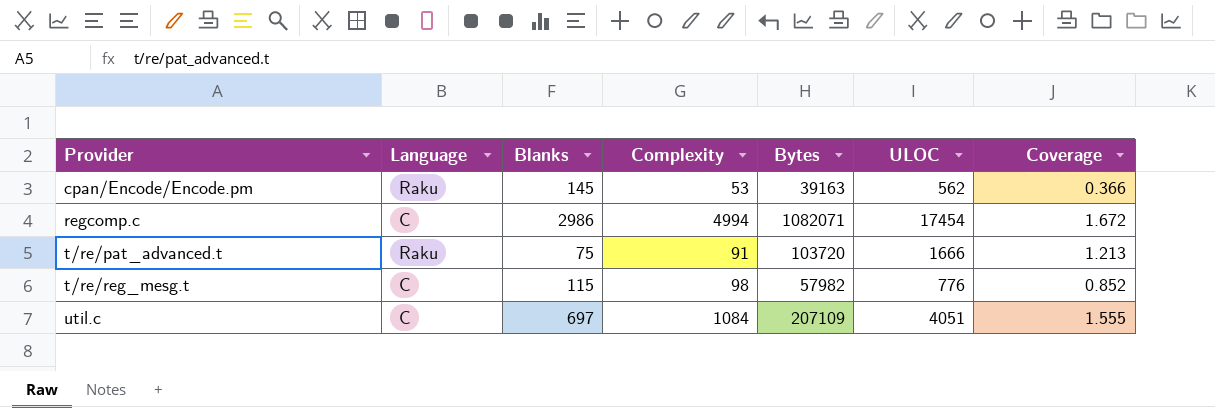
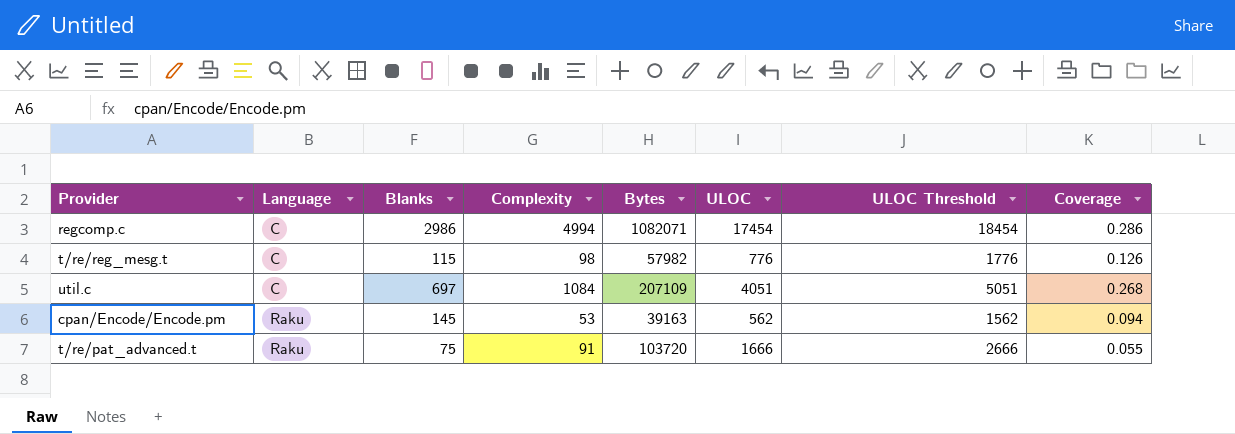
row order: Provider ascending -> Language ascending
column ULOC Threshold | formula: none -> [ULOC] + 1000
column Coverage | formula: [Complexity] / [Blanks] -> [Complexity] / [ULOC]

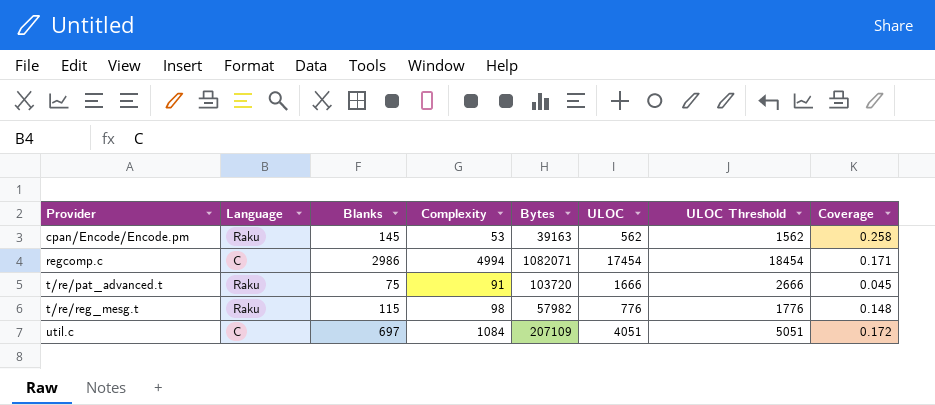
row order: Language ascending -> Provider ascending
column Coverage | formula: [Complexity] / [ULOC] -> [Blanks] / [ULOC]
t/re/reg_mesg.t | Language: C -> Raku

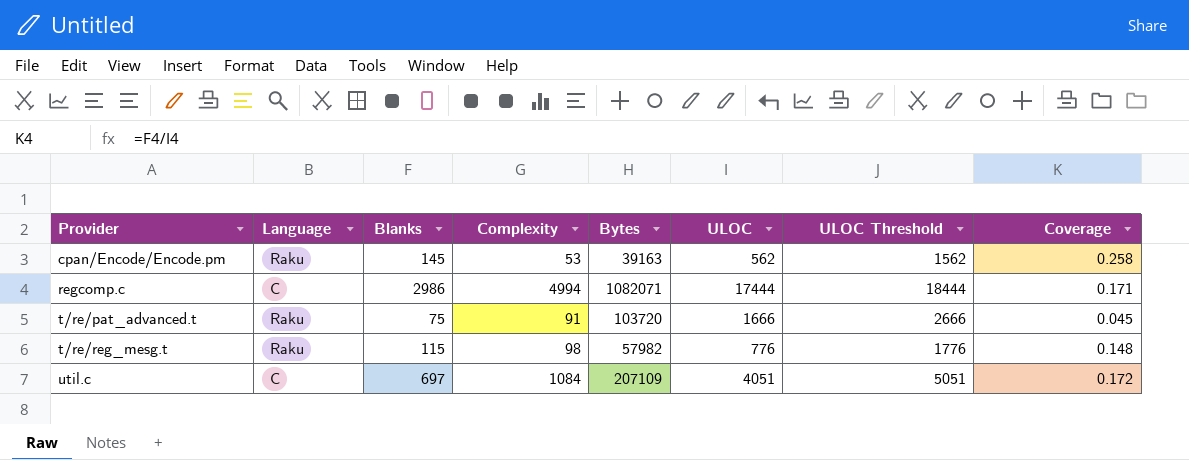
regcomp.c | ULOC: 17454 -> 17444
regcomp.c | ULOC Threshold: 18454 -> 18444

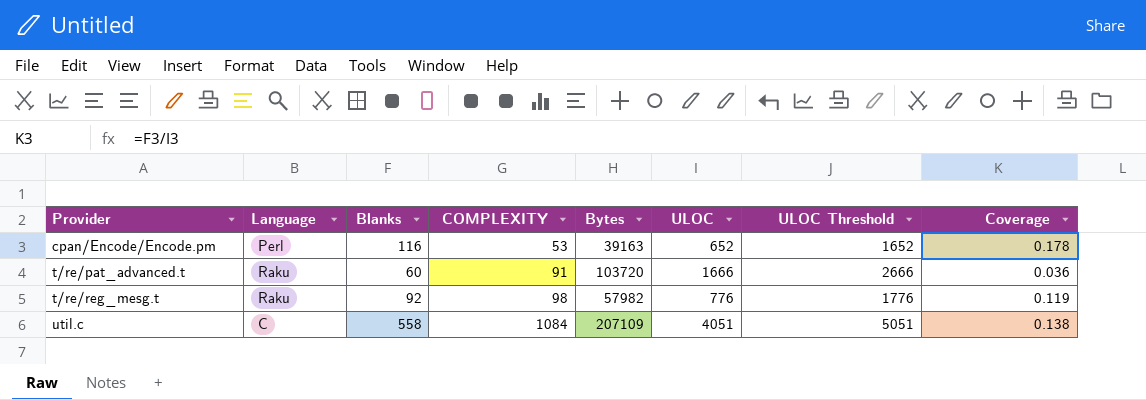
column name: Complexity -> COMPLEXITY
row regcomp.c: C | 2986 | 4994 | 1082071 | 17444 | 18444 | 0.171 -> none
cpan/Encode/Encode.pm | Language: Raku -> Perl
cpan/Encode/Encode.pm | Blanks: 145 -> 116
cpan/Encode/Encode.pm | ULOC: 562 -> 652
cpan/Encode/Encode.pm | ULOC Threshold: 1562 -> 1652
cpan/Encode/Encode.pm | Coverage: 0.258 -> 0.178
t/re/pat_advanced.t | Blanks: 75 -> 60
t/re/pat_advanced.t | Coverage: 0.045 -> 0.036
t/re/reg_mesg.t | Blanks: 115 -> 92
t/re/reg_mesg.t | Coverage: 0.148 -> 0.119
util.c | Blanks: 697 -> 558
util.c | Coverage: 0.172 -> 0.138

